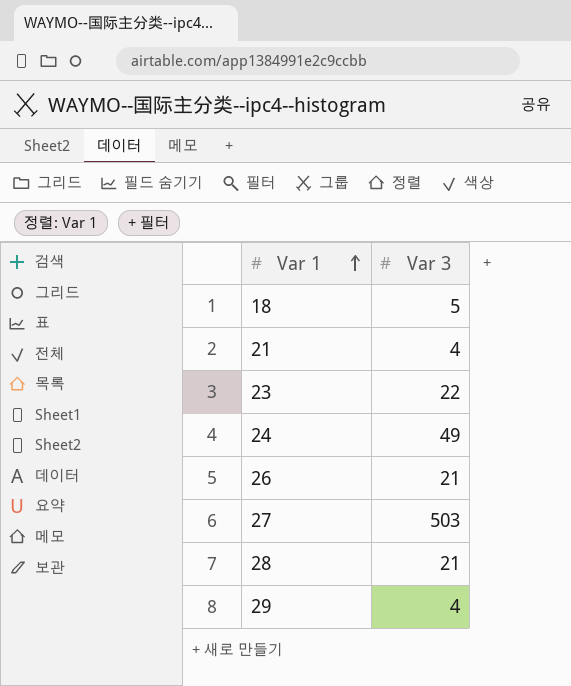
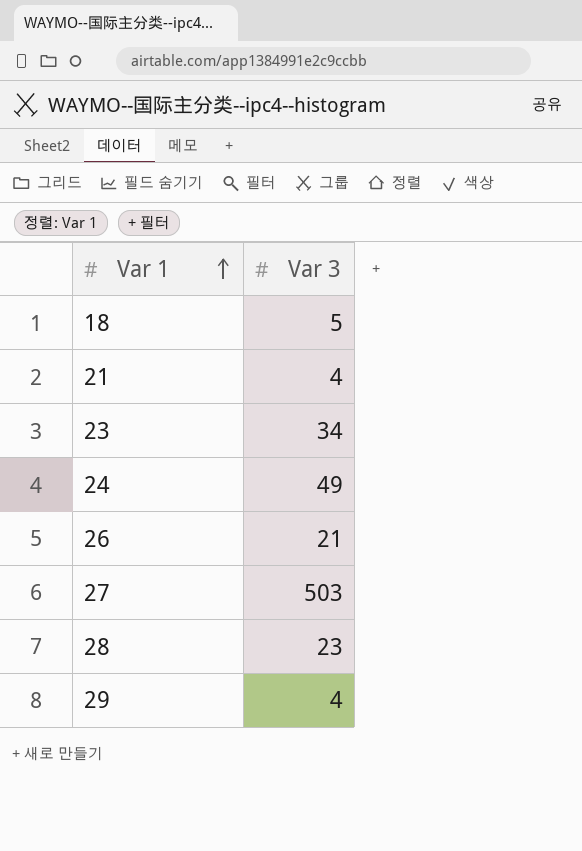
23 | Var 3: 22 -> 34
28 | Var 3: 21 -> 23

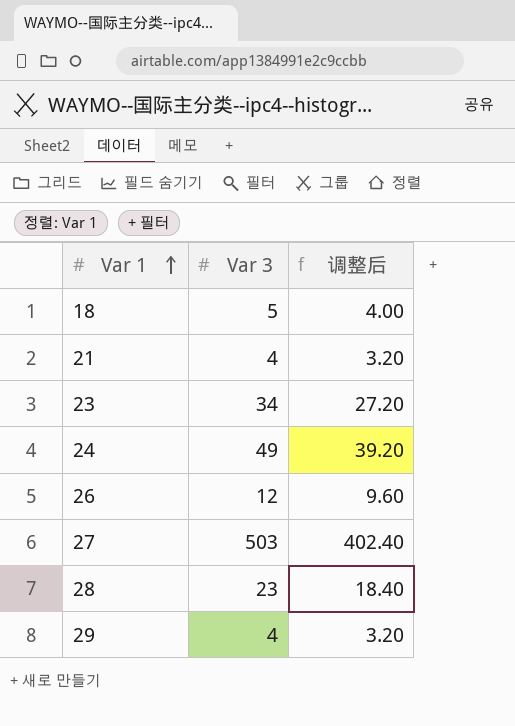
column 调整后 | formula: none -> [Var 3] * 0.8
26 | Var 3: 21 -> 12

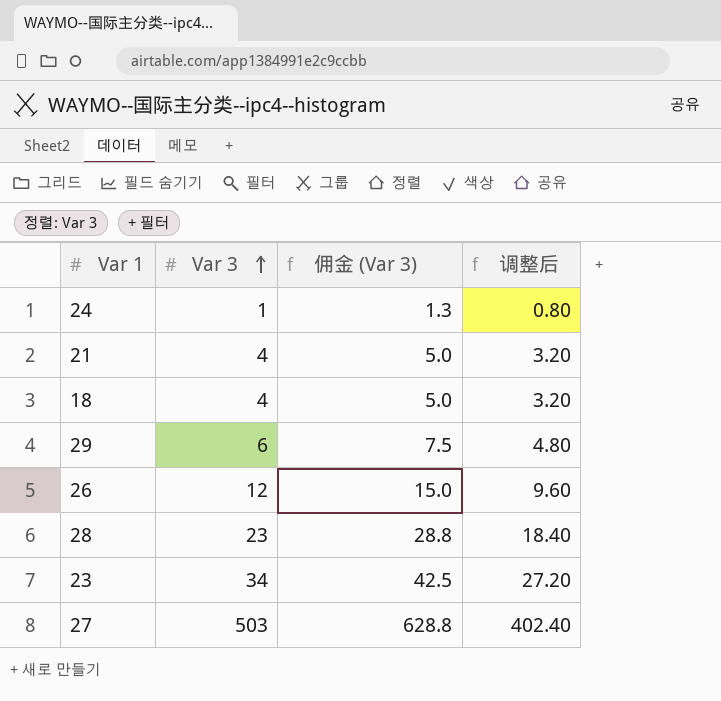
row order: Var 1 ascending -> Var 3 ascending
column 佣金 (Var 3) | formula: none -> [Var 3] * 1.25
24 | Var 3: 49 -> 1
24 | 调整后: 39.20 -> 0.80
18 | Var 3: 5 -> 4
18 | 调整后: 4.00 -> 3.20
29 | Var 3: 4 -> 6
29 | 调整后: 3.20 -> 4.80

